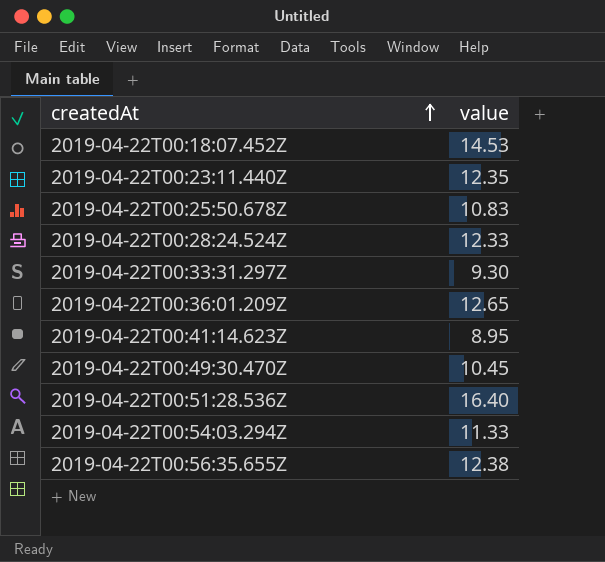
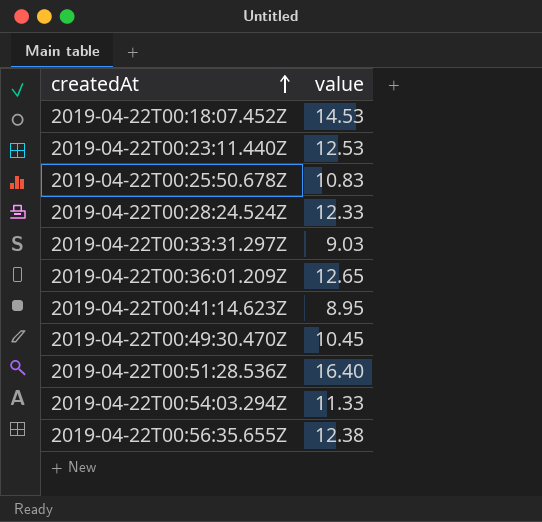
2019-04-22T00:23:11.440Z | value: 12.35 -> 12.53
2019-04-22T00:33:31.297Z | value: 9.30 -> 9.03

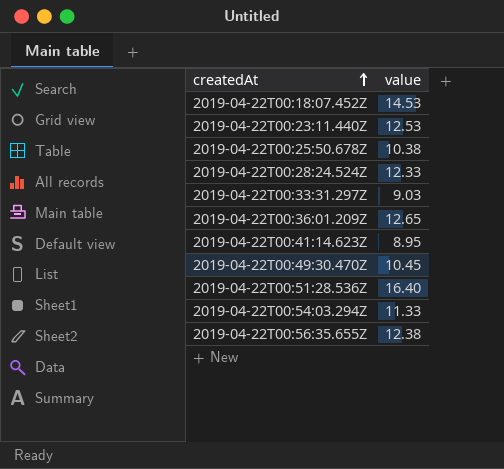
2019-04-22T00:25:50.678Z | value: 10.83 -> 10.38

